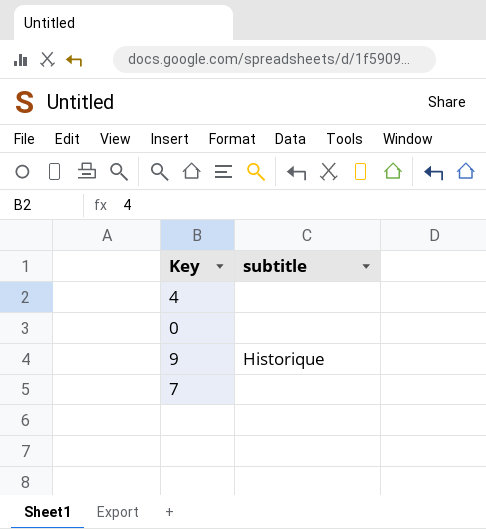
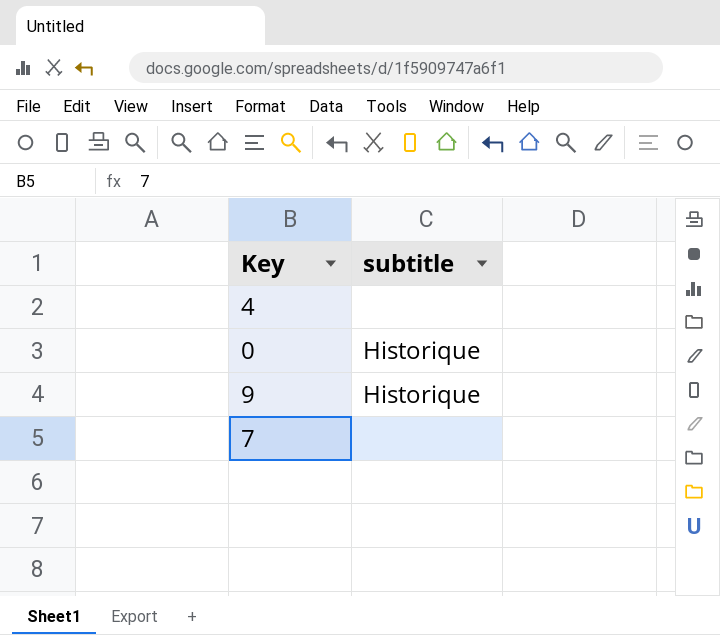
0 | subtitle: none -> Historique

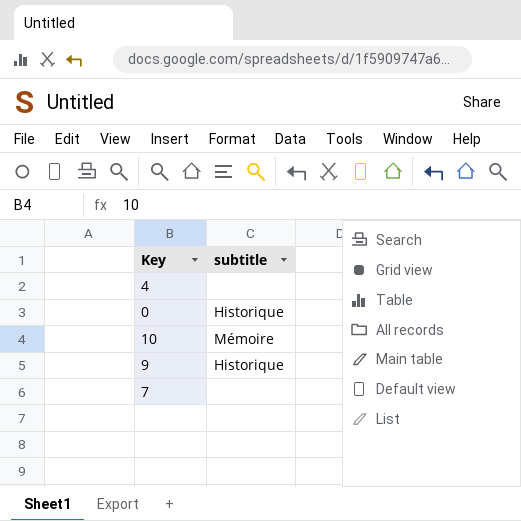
row 10: none -> Mémoire

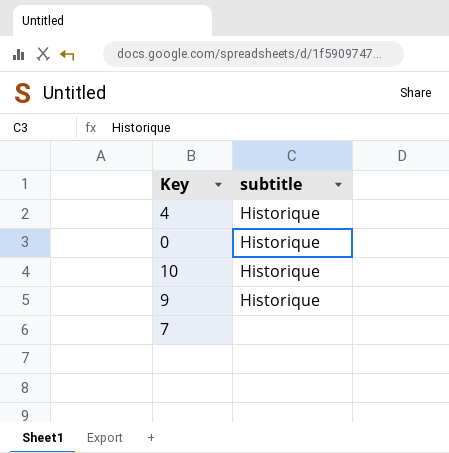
4 | subtitle: none -> Historique
10 | subtitle: Mémoire -> Historique

